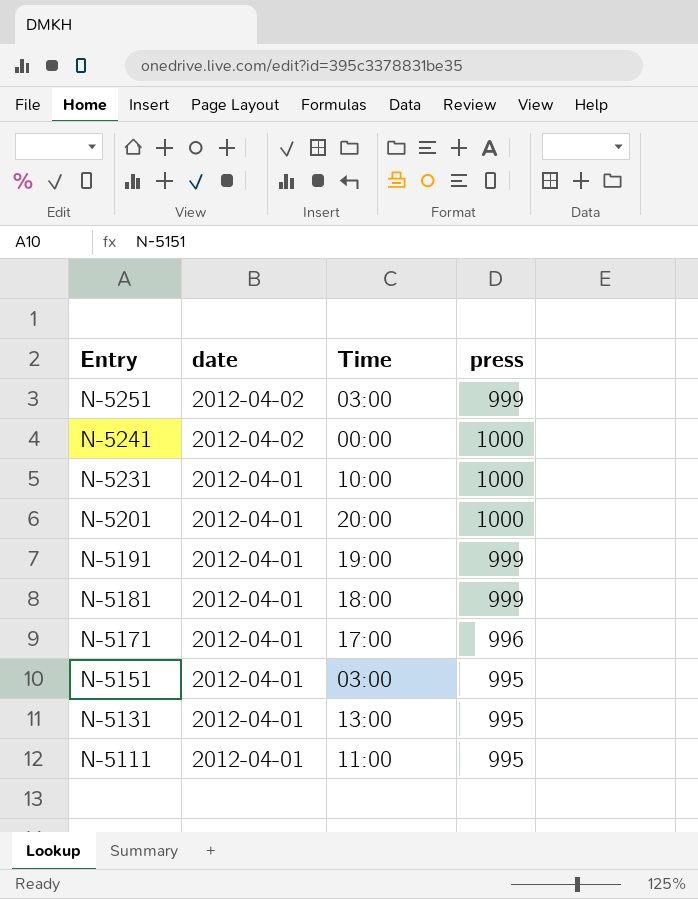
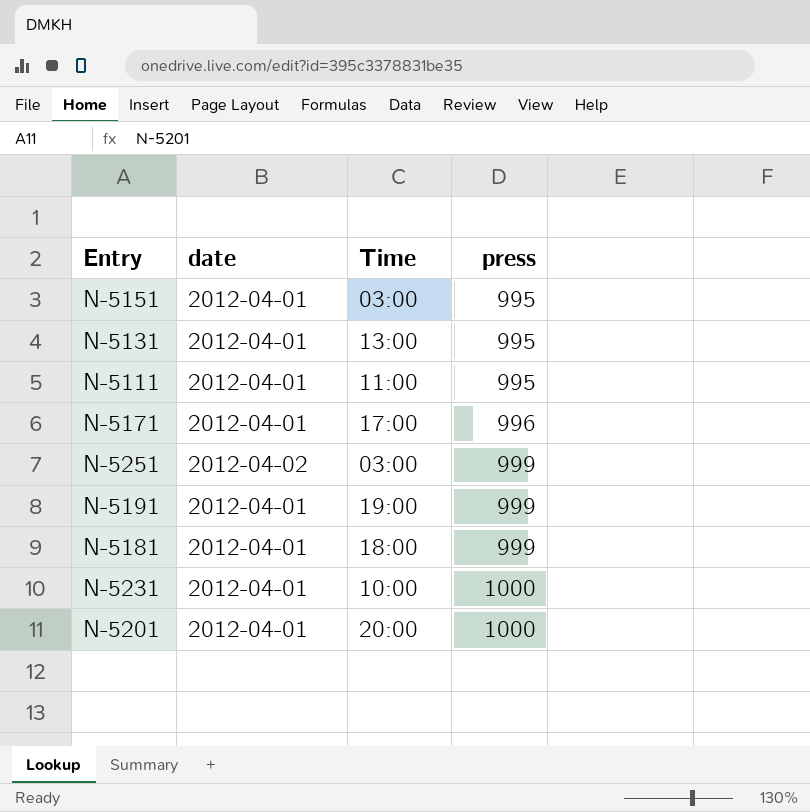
row order: Entry descending -> press ascending
row N-5241: 2012-04-02 | 00:00 | 1000 -> none

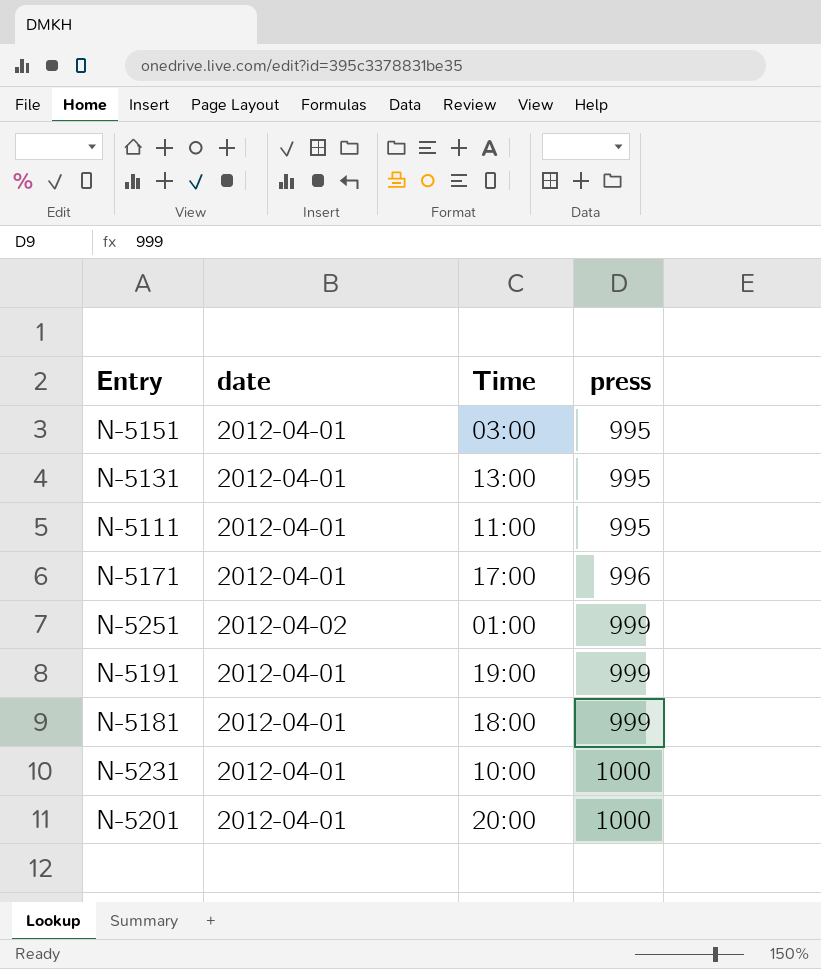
N-5251 | Time: 03:00 -> 01:00

